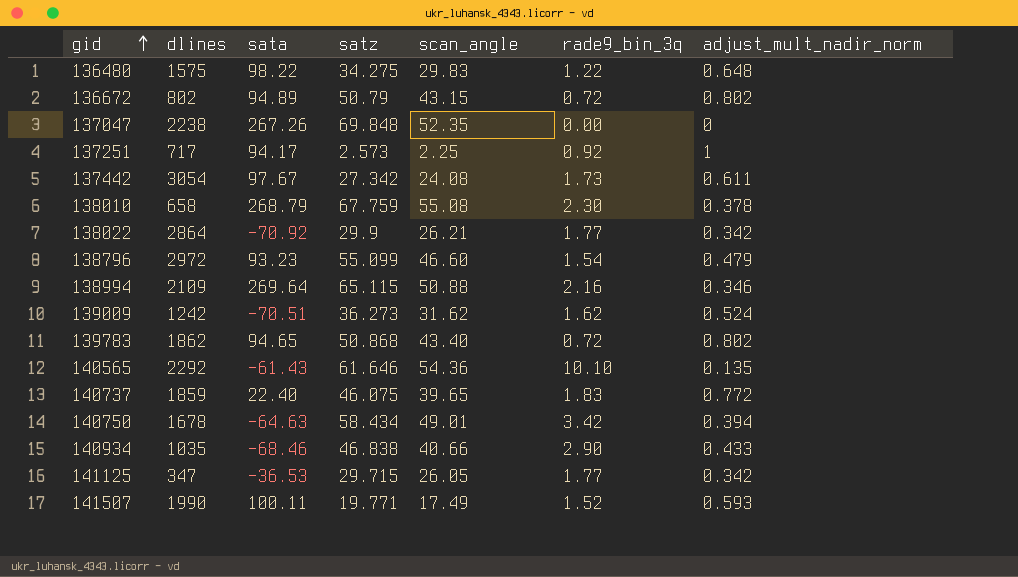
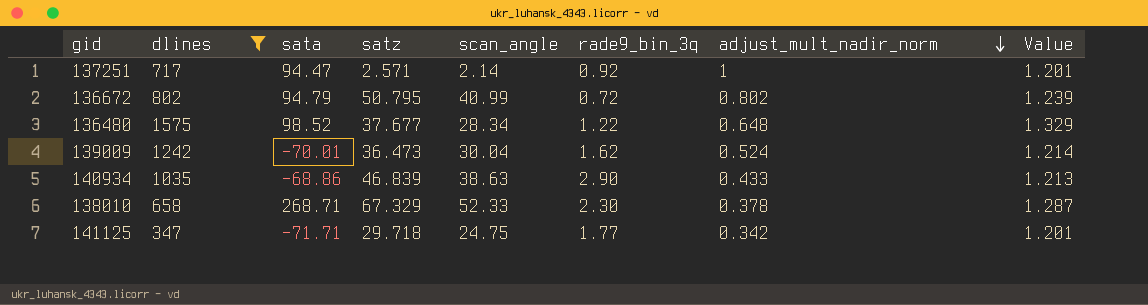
filter: none -> dlines <= 1575
row order: gid ascending -> adjust_mult_nadir_norm descending
column Value | formula: none -> [satz] / [scan_angle]
137251 | sata: 94.17 -> 94.47
137251 | satz: 2.573 -> 2.571
137251 | scan_angle: 2.25 -> 2.14
136672 | sata: 94.89 -> 94.79
136672 | satz: 50.79 -> 50.795
136672 | scan_angle: 43.15 -> 40.99
136480 | sata: 98.22 -> 98.52
136480 | satz: 34.275 -> 37.677
136480 | scan_angle: 29.83 -> 28.34
139009 | sata: -70.51 -> -70.01
139009 | satz: 36.273 -> 36.473
139009 | scan_angle: 31.62 -> 30.04
140934 | sata: -68.46 -> -68.86
140934 | satz: 46.838 -> 46.839
140934 | scan_angle: 40.66 -> 38.63
138010 | sata: 268.79 -> 268.71
138010 | satz: 67.759 -> 67.329
138010 | scan_angle: 55.08 -> 52.33
141125 | sata: -36.53 -> -71.71
141125 | satz: 29.715 -> 29.718
141125 | scan_angle: 26.05 -> 24.75

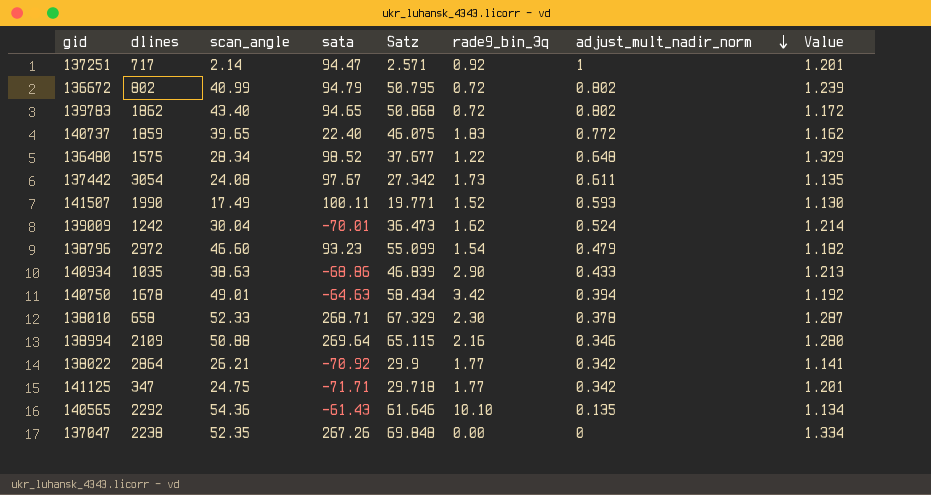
filter: dlines <= 1575 -> none
column scan_angle | position: 5 -> 3
column name: satz -> Satz

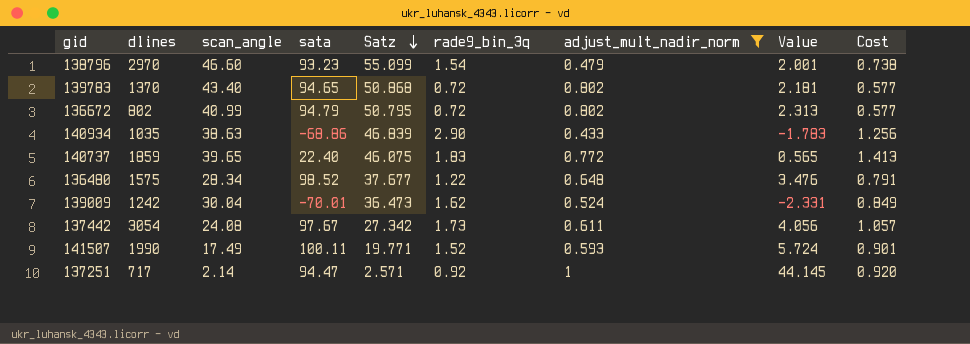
filter: none -> adjust_mult_nadir_norm >= 0.433
row order: adjust_mult_nadir_norm descending -> Satz descending
column Value | formula: [Satz] / [scan_angle] -> [sata] / [scan_angle]
column Cost | formula: none -> [rade9_bin_3q] * [adjust_mult_nadir_norm]
138796 | dlines: 2972 -> 2970
139783 | dlines: 1862 -> 1370

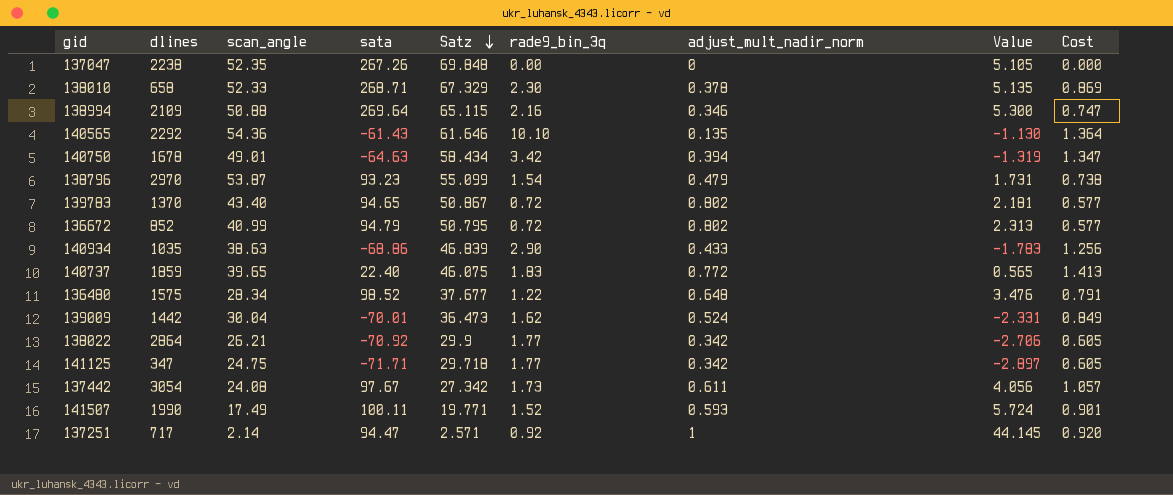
filter: adjust_mult_nadir_norm >= 0.433 -> none
138796 | scan_angle: 46.60 -> 53.87
138796 | Value: 2.001 -> 1.731
139783 | Satz: 50.868 -> 50.867
136672 | dlines: 802 -> 852
139009 | dlines: 1242 -> 1442

